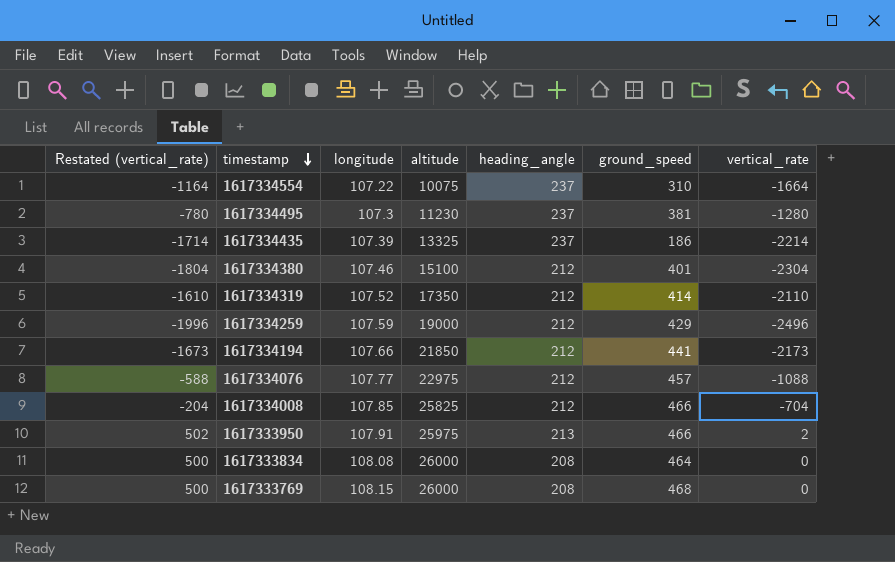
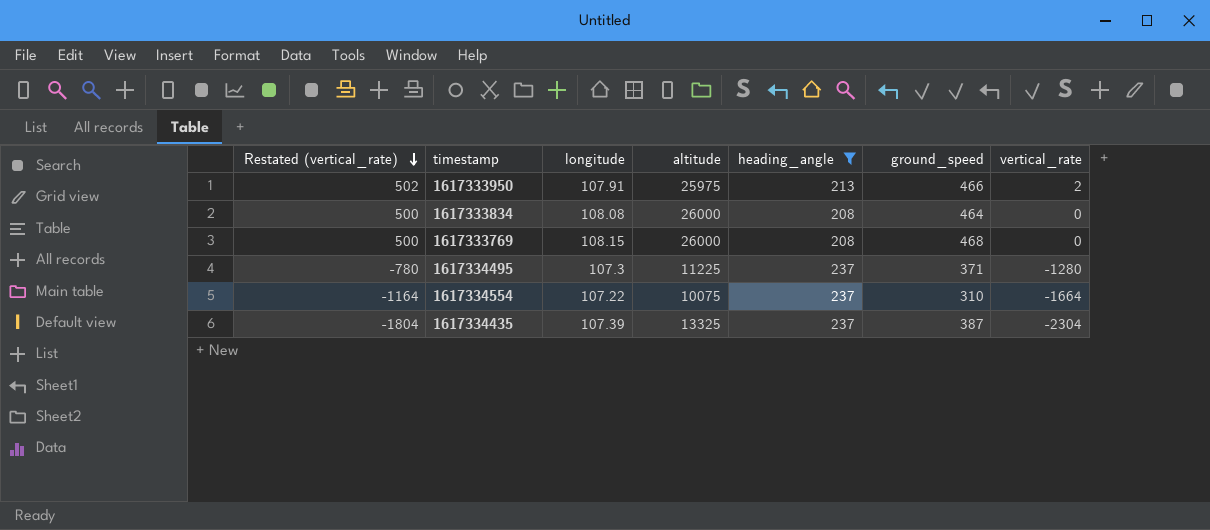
filter: none -> heading_angle != 212
row order: timestamp descending -> Restated (vertical_rate) descending
1617334495 | altitude: 11230 -> 11225
1617334495 | ground_speed: 381 -> 371
1617334435 | Restated (vertical_rate): -1714 -> -1804
1617334435 | ground_speed: 186 -> 387
1617334435 | vertical_rate: -2214 -> -2304

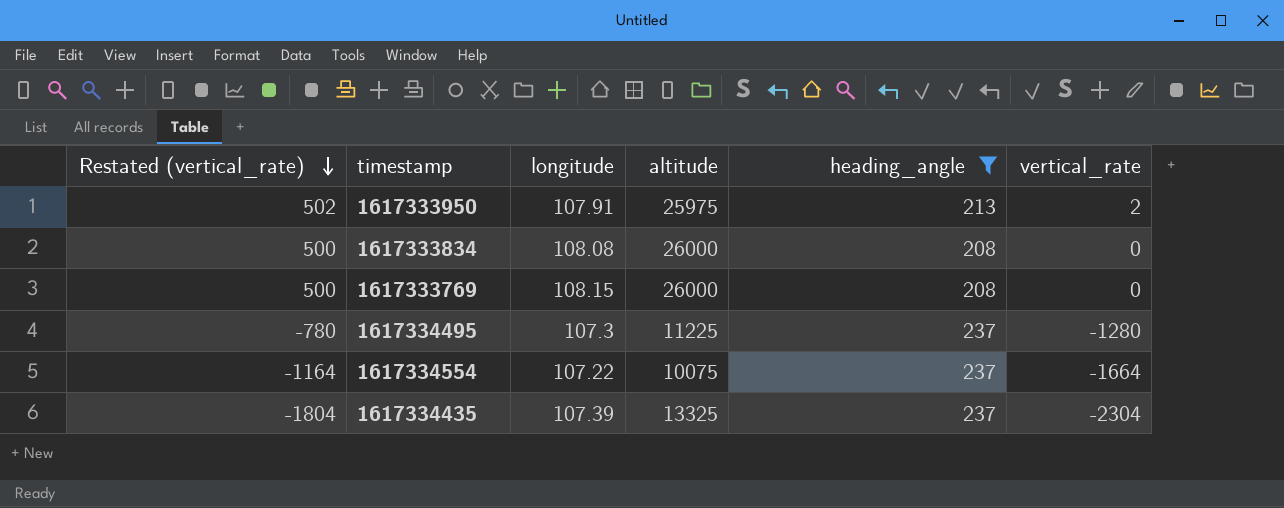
column ground_speed | position: 6 -> none

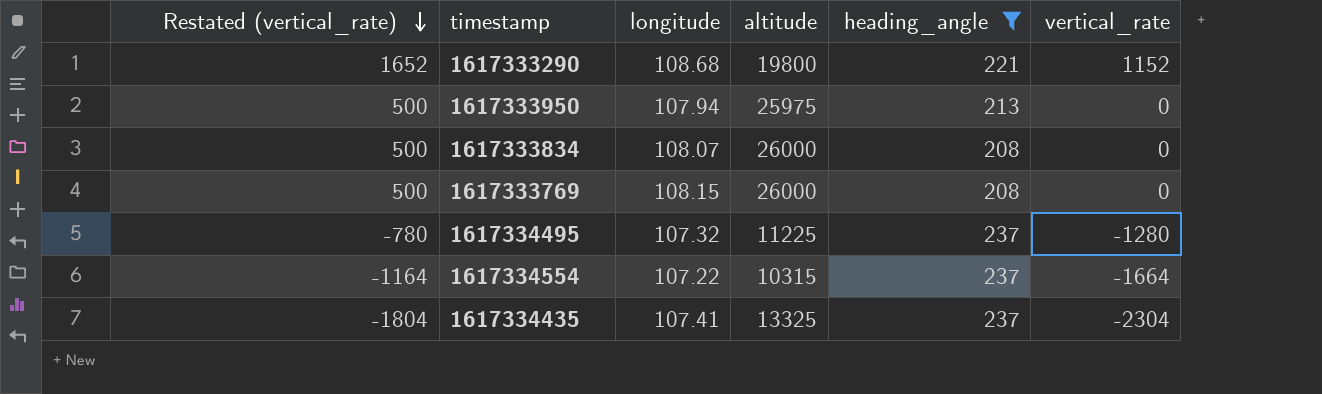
row 1617333290: none -> 1652 | 108.68 | 19800 | 221 | 1152
1617333950 | Restated (vertical_rate): 502 -> 500
1617333950 | longitude: 107.91 -> 107.94
1617333950 | vertical_rate: 2 -> 0
1617333834 | longitude: 108.08 -> 108.07
1617334495 | longitude: 107.3 -> 107.32
1617334554 | altitude: 10075 -> 10315
1617334435 | longitude: 107.39 -> 107.41

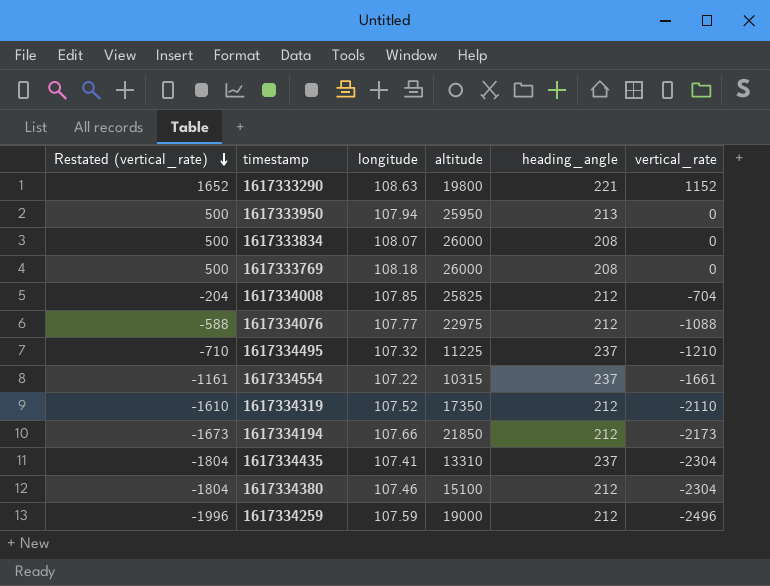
filter: heading_angle != 212 -> none
1617333290 | longitude: 108.68 -> 108.63
1617333950 | altitude: 25975 -> 25950
1617333769 | longitude: 108.15 -> 108.18
1617334495 | Restated (vertical_rate): -780 -> -710
1617334495 | vertical_rate: -1280 -> -1210
1617334554 | Restated (vertical_rate): -1164 -> -1161
1617334554 | vertical_rate: -1664 -> -1661
1617334435 | altitude: 13325 -> 13310

